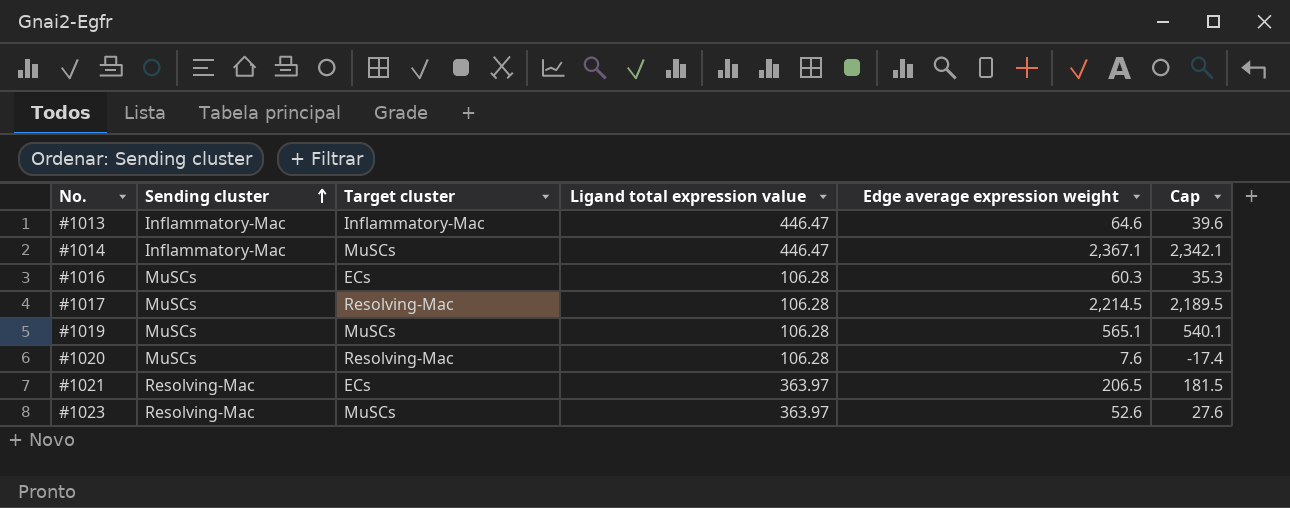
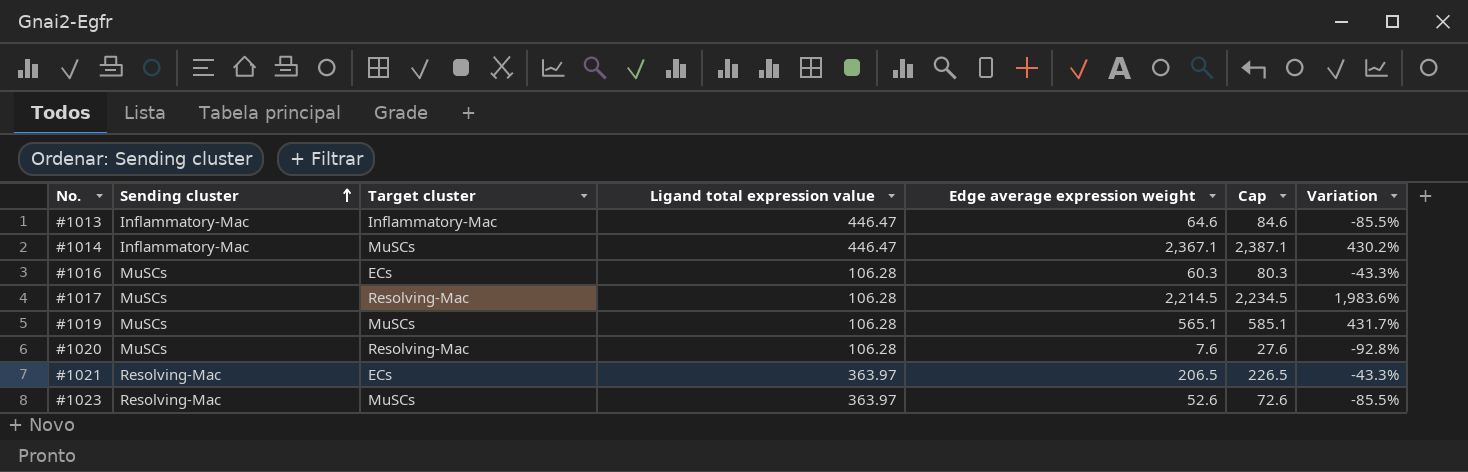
column Cap | formula: [Edge average expression weight] - 25 -> [Edge average expression weight] + 20
column Variation | formula: none -> ([Edge average expression weight] - [Ligand total expression value]) / [Ligand total expression value]

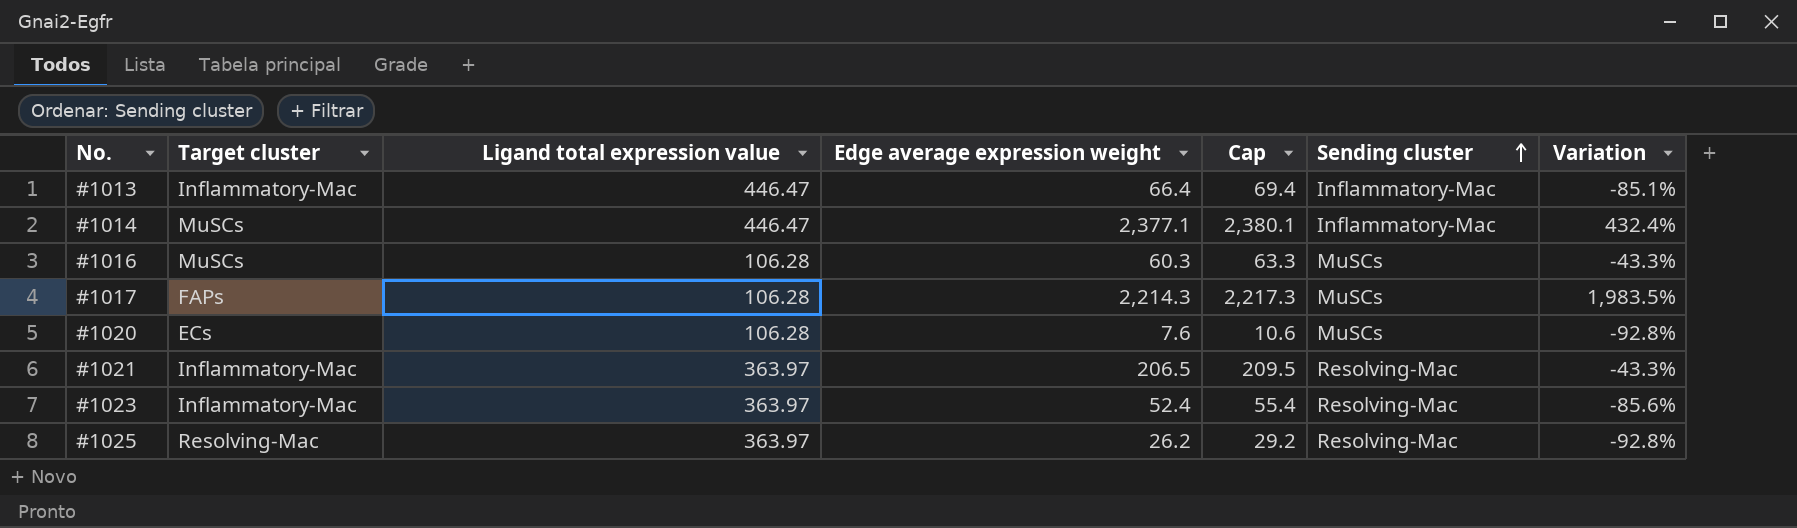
column Cap | formula: [Edge average expression weight] + 20 -> [Edge average expression weight] + 3
column Sending cluster | position: 2 -> 6
row #1019: MuSCs | MuSCs | 106.28 | 565.1 | 585.1 | 431.7% -> none
#1013 | Edge average expression weight: 64.6 -> 66.4
#1013 | Variation: -85.5% -> -85.1%
#1014 | Edge average expression weight: 2,367.1 -> 2,377.1
#1014 | Variation: 430.2% -> 432.4%
#1016 | Target cluster: ECs -> MuSCs
#1017 | Target cluster: Resolving-Mac -> FAPs
#1017 | Edge average expression weight: 2,214.5 -> 2,214.3
#1017 | Variation: 1,983.6% -> 1,983.5%
#1020 | Target cluster: Resolving-Mac -> ECs
#1021 | Target cluster: ECs -> Inflammatory-Mac
#1023 | Target cluster: MuSCs -> Inflammatory-Mac
#1023 | Edge average expression weight: 52.6 -> 52.4
#1023 | Variation: -85.5% -> -85.6%
row #1025: none -> Resolving-Mac | 363.97 | 26.2 | 29.2 | Resolving-Mac | -92.8%

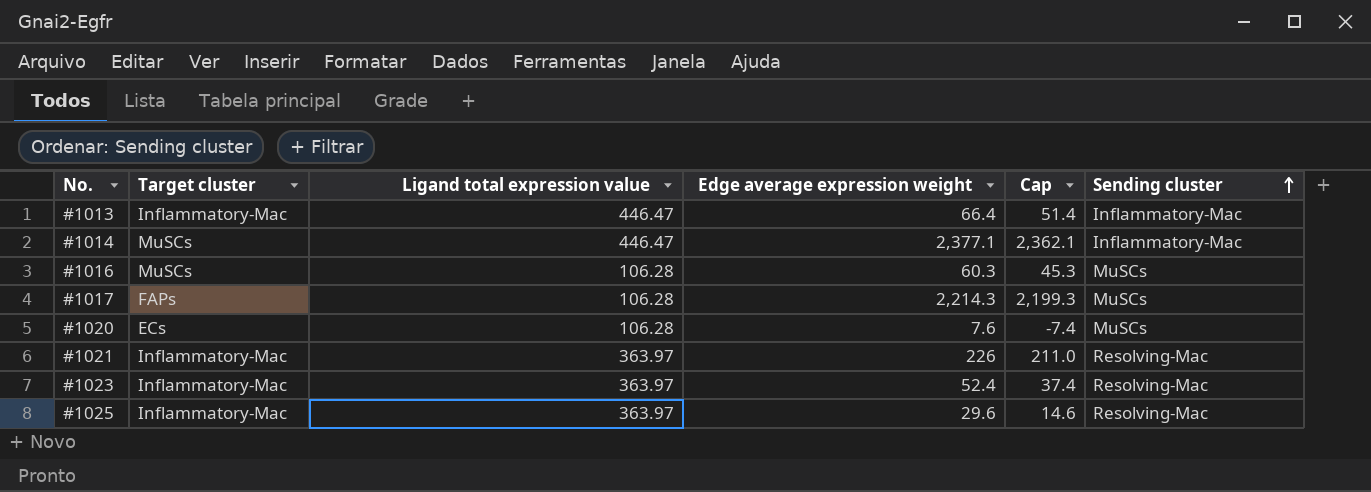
column Variation | formula: ([Edge average expression weight] - [Ligand total expression value]) / [Ligand total expression value] -> none
column Cap | formula: [Edge average expression weight] + 3 -> [Edge average expression weight] - 15
#1021 | Edge average expression weight: 206.5 -> 226
#1025 | Target cluster: Resolving-Mac -> Inflammatory-Mac
#1025 | Edge average expression weight: 26.2 -> 29.6

